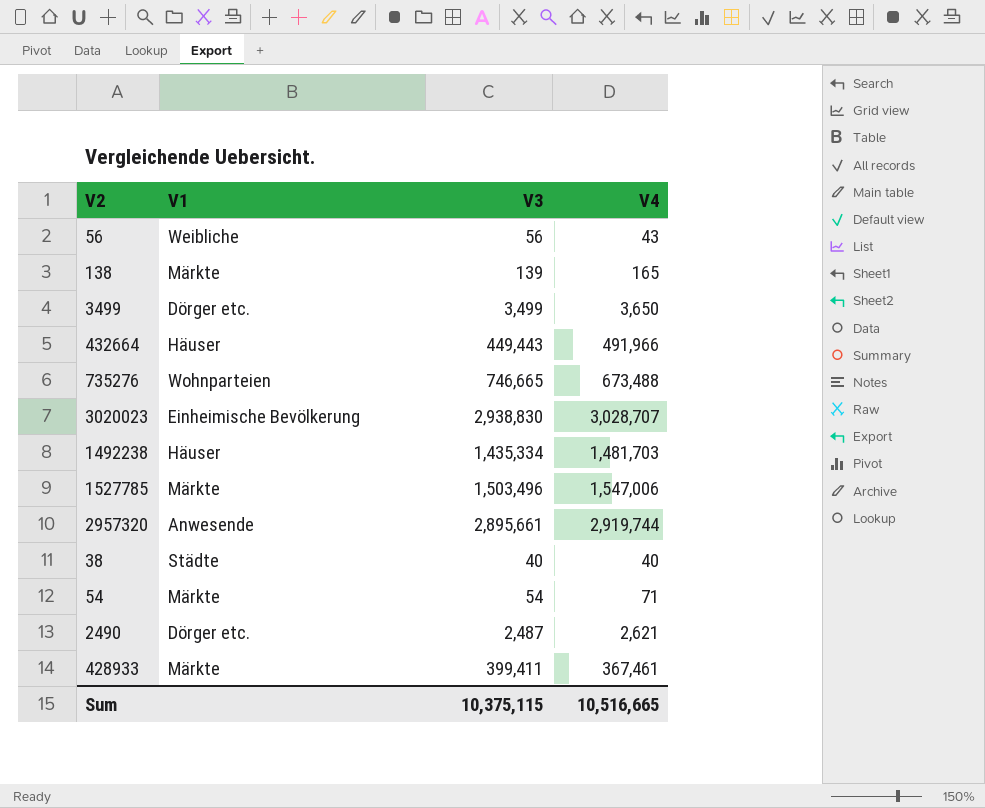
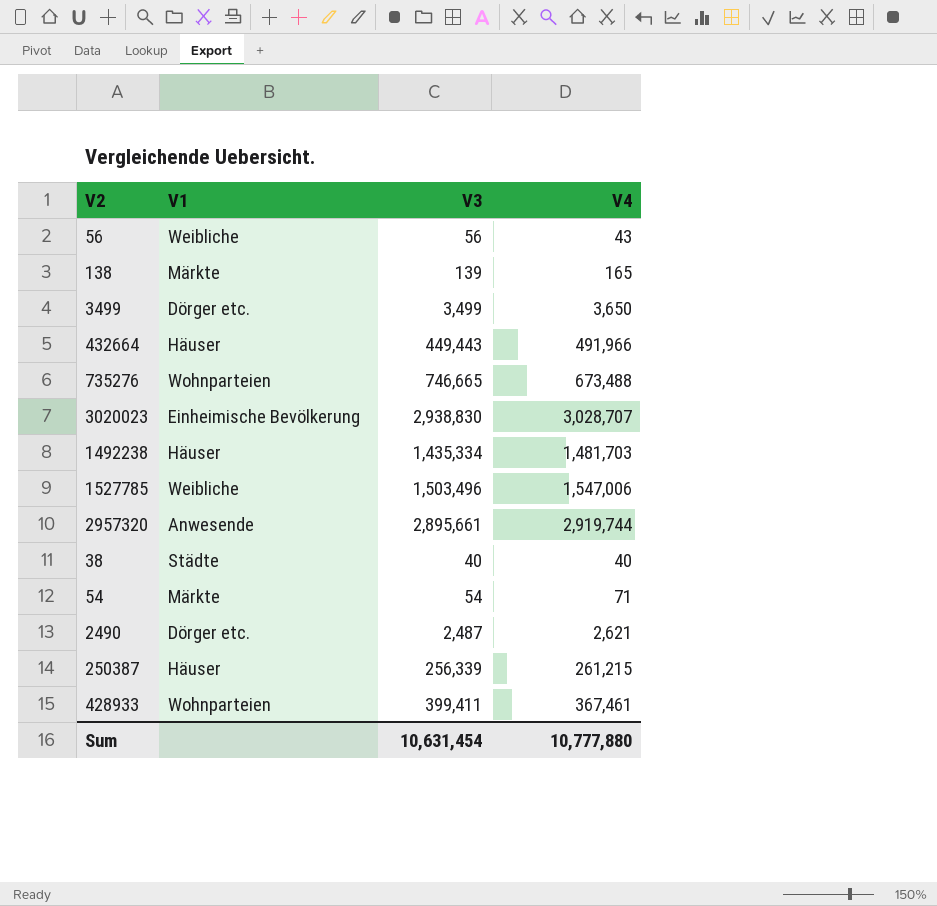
1527785 | V1: Märkte -> Weibliche
row 250387: none -> Häuser | 256,339 | 261,215
428933 | V1: Märkte -> Wohnparteien
Sum | V3: 10,375,115 -> 10,631,454
Sum | V4: 10,516,665 -> 10,777,880

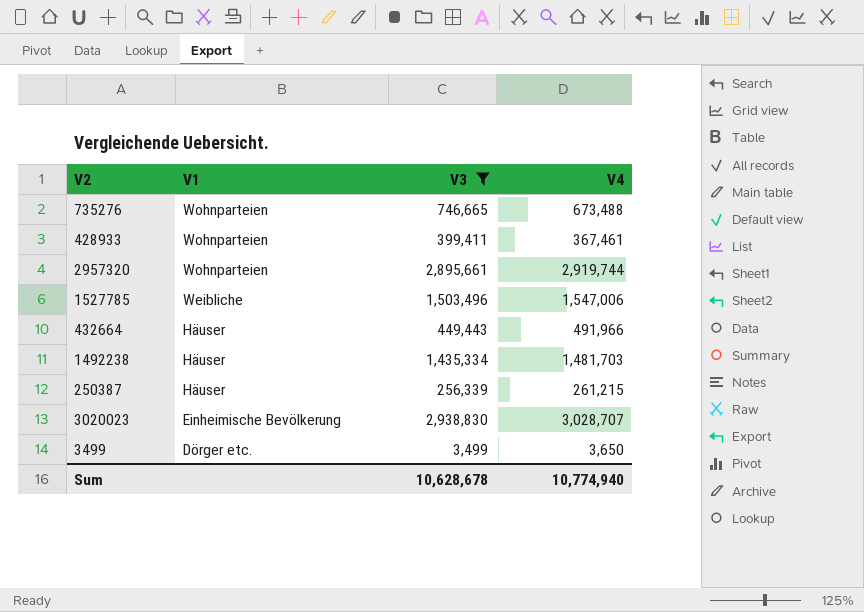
filter: none -> V3 >= 3,499
row order: none -> V1 descending
2957320 | V1: Anwesende -> Wohnparteien
Sum | V3: 10,631,454 -> 10,628,678
Sum | V4: 10,777,880 -> 10,774,940

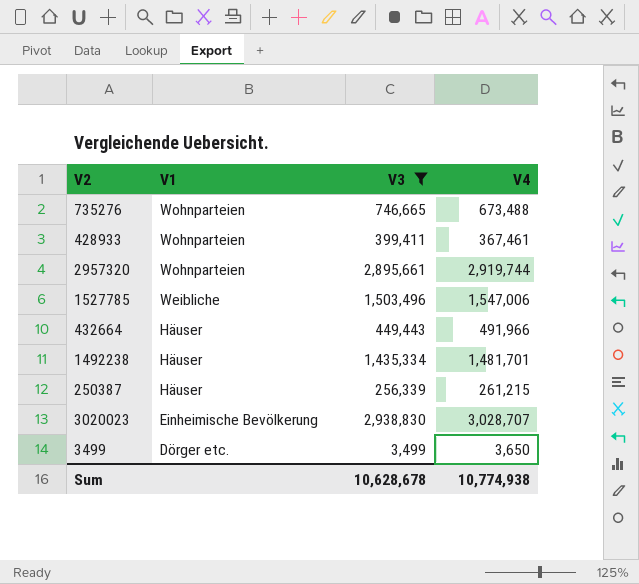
1492238 | V4: 1,481,703 -> 1,481,701
Sum | V4: 10,774,940 -> 10,774,938

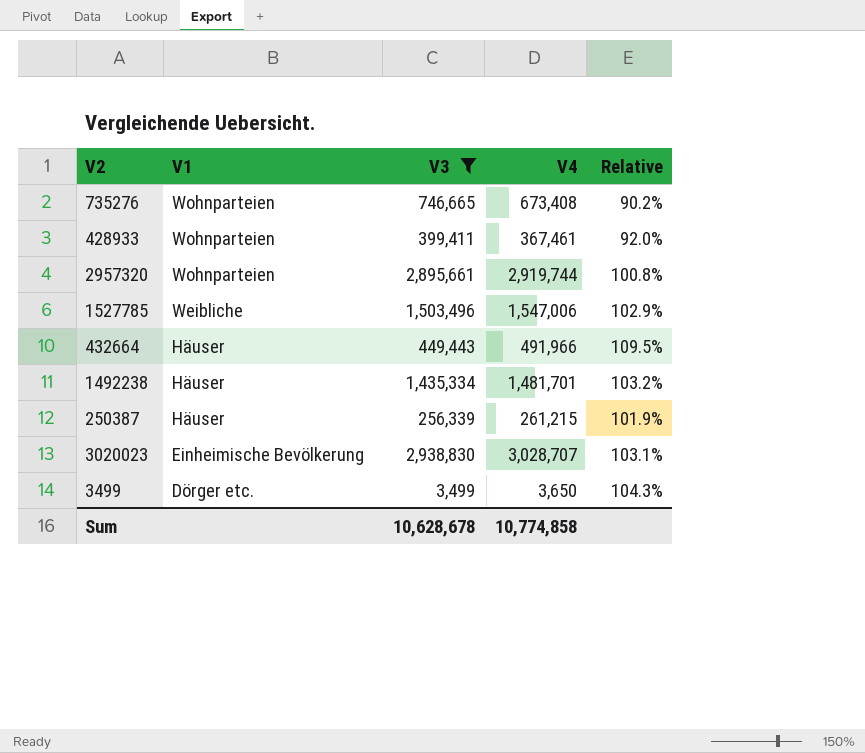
column Relative | formula: none -> [V4] / [V3]
735276 | V4: 673,488 -> 673,408
Sum | V4: 10,774,938 -> 10,774,858

